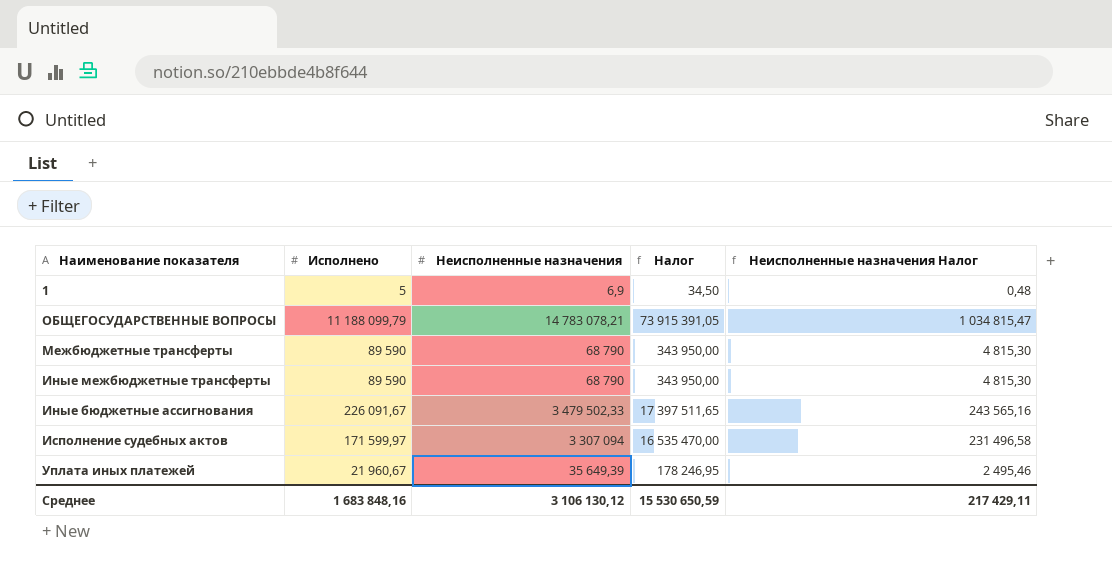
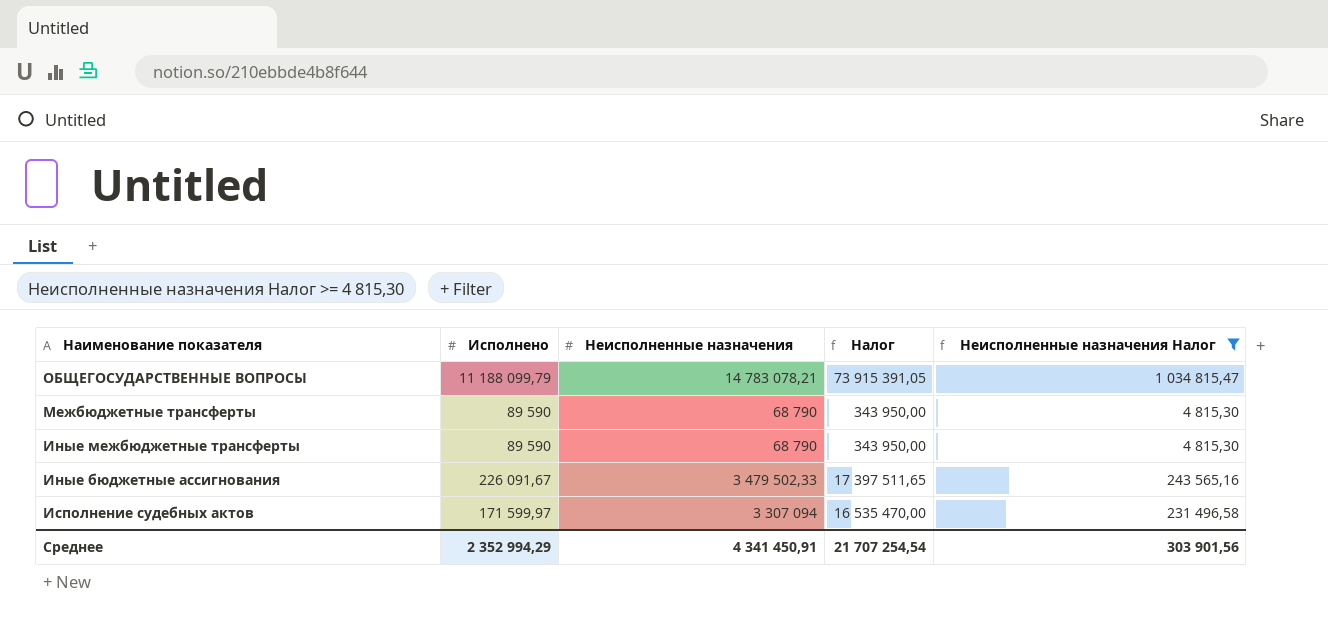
filter: none -> Неисполненные назначения Налог >= 4 815,30
Среднее | Исполнено: 1 683 848,16 -> 2 352 994,29
Среднее | Неисполненные назначения: 3 106 130,12 -> 4 341 450,91
Среднее | Налог: 15 530 650,59 -> 21 707 254,54
Среднее | Неисполненные назначения Налог: 217 429,11 -> 303 901,56

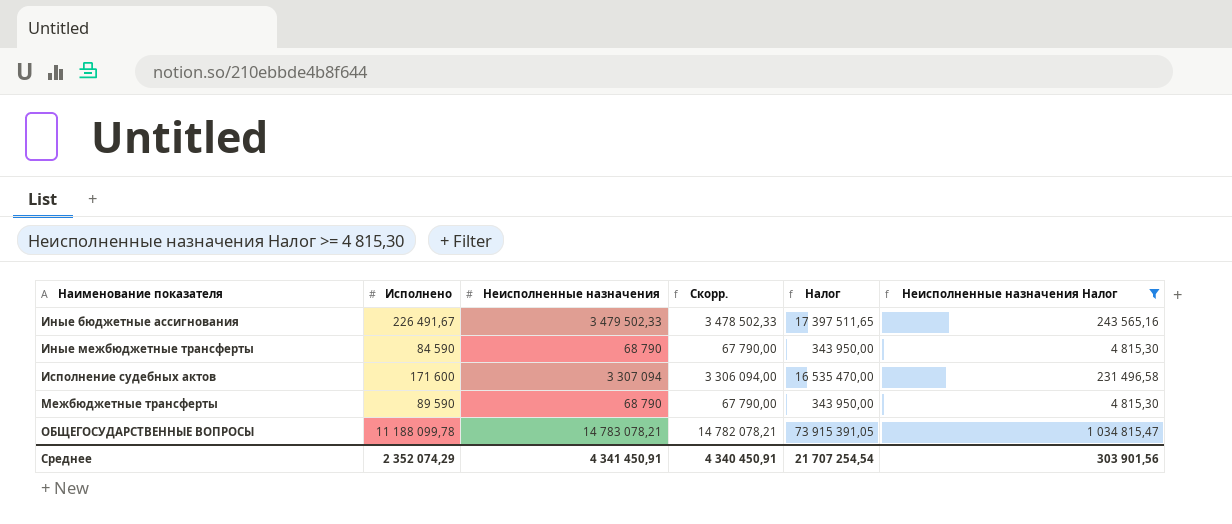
row order: none -> Наименование показателя ascending
column Скорр. | formula: none -> [Неисполненные назначения] - 1000
Иные бюджетные ассигнования | Исполнено: 226 091,67 -> 226 491,67
Иные межбюджетные трансферты | Исполнено: 89 590 -> 84 590
Исполнение судебных актов | Исполнено: 171 599,97 -> 171 600
ОБЩЕГОСУДАРСТВЕННЫЕ ВОПРОСЫ | Исполнено: 11 188 099,79 -> 11 188 099,78
Среднее | Исполнено: 2 352 994,29 -> 2 352 074,29

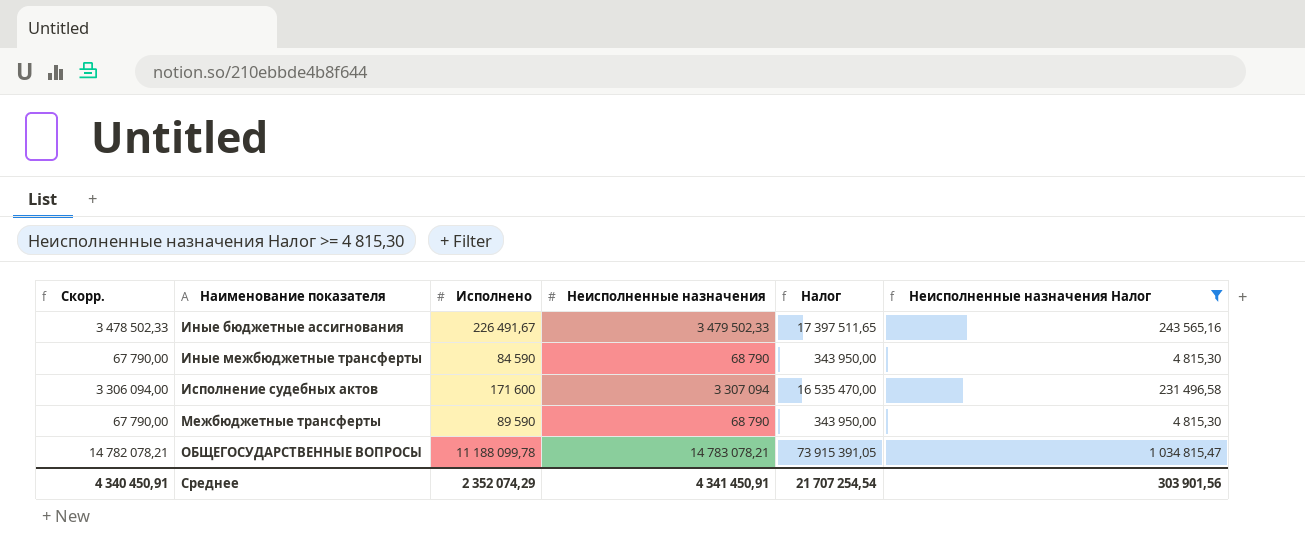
column Скорр. | position: 4 -> 1

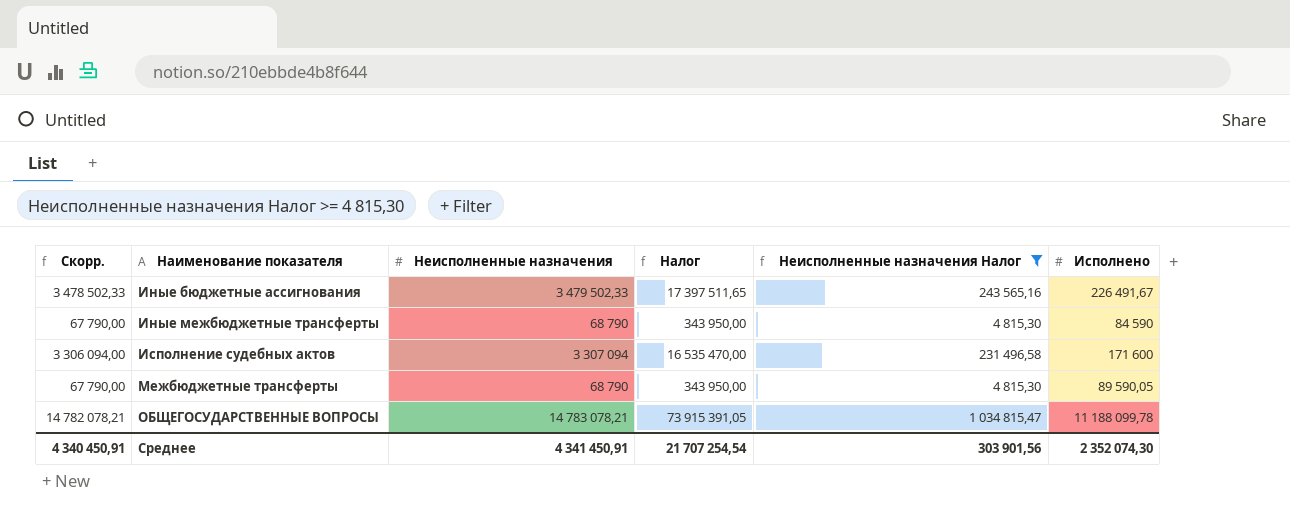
column Исполнено | position: 3 -> 6
Межбюджетные трансферты | Исполнено: 89 590 -> 89 590,05
Среднее | Исполнено: 2 352 074,29 -> 2 352 074,30

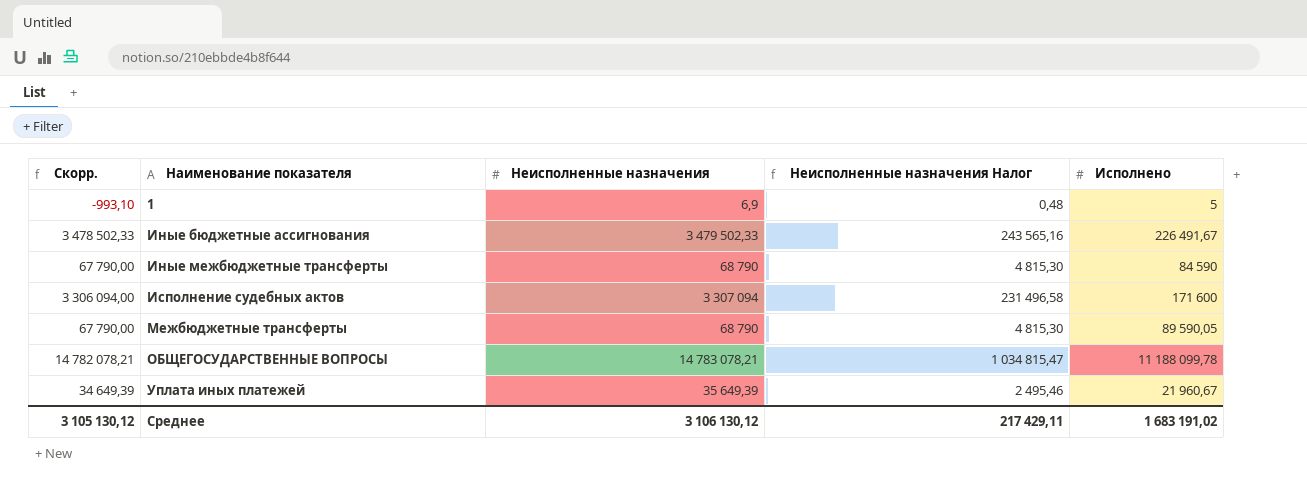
filter: Неисполненные назначения Налог >= 4 815,30 -> none
column Налог | formula: [Неисполненные назначения] * 5 -> none
Среднее | Скорр.: 4 340 450,91 -> 3 105 130,12
Среднее | Неисполненные назначения: 4 341 450,91 -> 3 106 130,12
Среднее | Неисполненные назначения Налог: 303 901,56 -> 217 429,11
Среднее | Исполнено: 2 352 074,30 -> 1 683 191,02

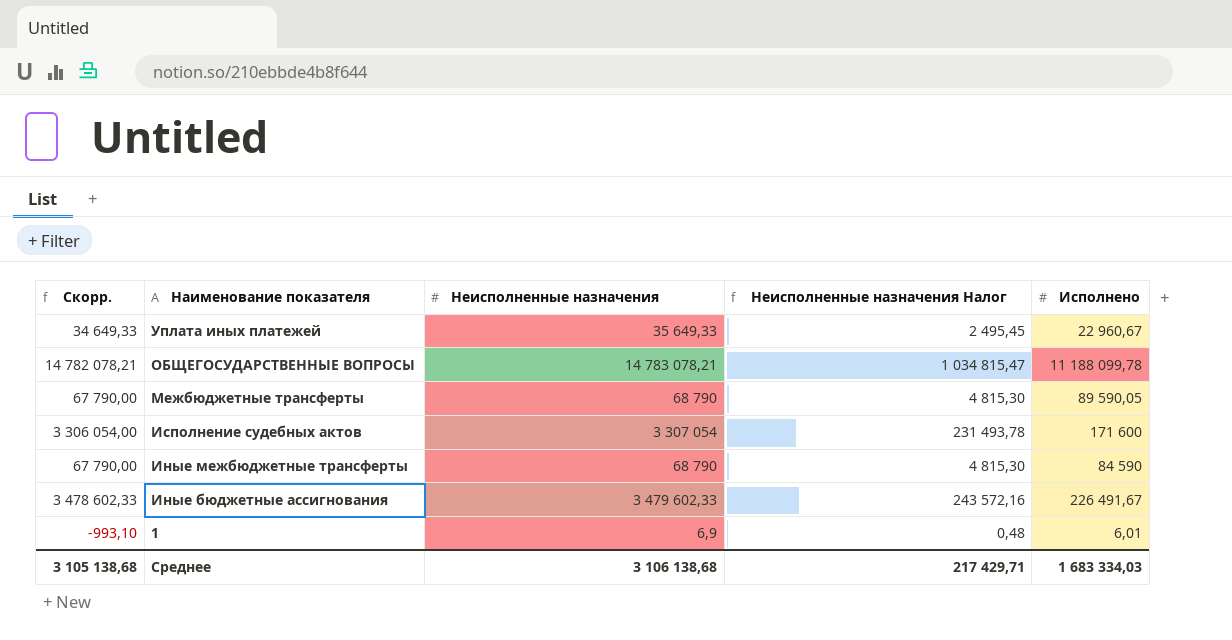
row order: Наименование показателя ascending -> Наименование показателя descending
Уплата иных платежей | Скорр.: 34 649,39 -> 34 649,33
Уплата иных платежей | Неисполненные назначения: 35 649,39 -> 35 649,33
Уплата иных платежей | Неисполненные назначения Налог: 2 495,46 -> 2 495,45
Уплата иных платежей | Исполнено: 21 960,67 -> 22 960,67
Исполнение судебных актов | Скорр.: 3 306 094,00 -> 3 306 054,00
Исполнение судебных актов | Неисполненные назначения: 3 307 094 -> 3 307 054
Исполнение судебных актов | Неисполненные назначения Налог: 231 496,58 -> 231 493,78
Иные бюджетные ассигнования | Скорр.: 3 478 502,33 -> 3 478 602,33
Иные бюджетные ассигнования | Неисполненные назначения: 3 479 502,33 -> 3 479 602,33
Иные бюджетные ассигнования | Неисполненные назначения Налог: 243 565,16 -> 243 572,16
1 | Исполнено: 5 -> 6,01
Среднее | Скорр.: 3 105 130,12 -> 3 105 138,68
Среднее | Неисполненные назначения: 3 106 130,12 -> 3 106 138,68
Среднее | Неисполненные назначения Налог: 217 429,11 -> 217 429,71
Среднее | Исполнено: 1 683 191,02 -> 1 683 334,03

